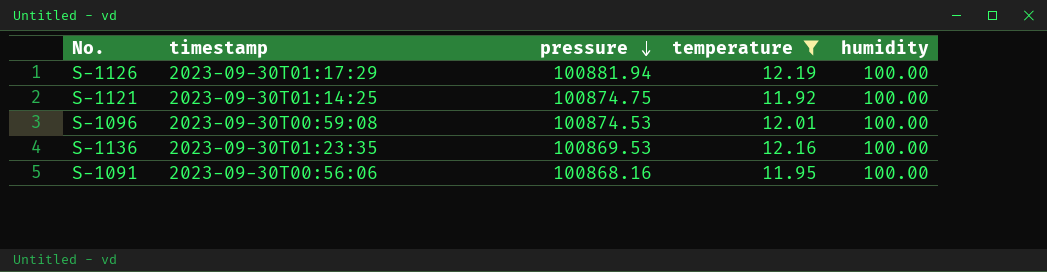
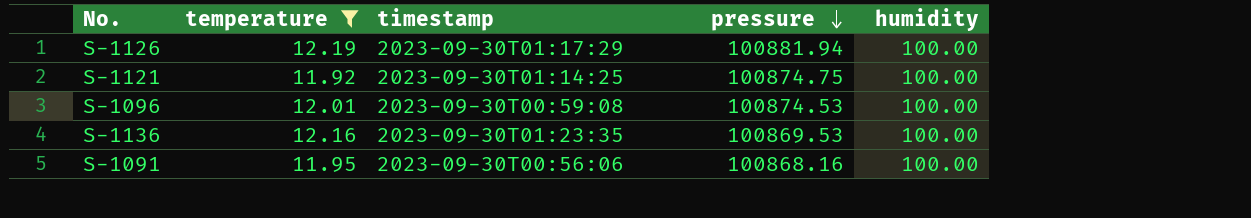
column temperature | position: 4 -> 2

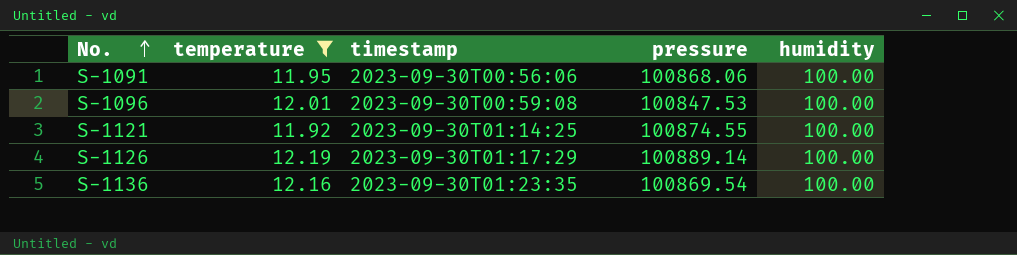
row order: pressure descending -> No. ascending
S-1091 | pressure: 100868.16 -> 100868.06
S-1096 | pressure: 100874.53 -> 100847.53
S-1121 | pressure: 100874.75 -> 100874.55
S-1126 | pressure: 100881.94 -> 100889.14
S-1136 | pressure: 100869.53 -> 100869.54

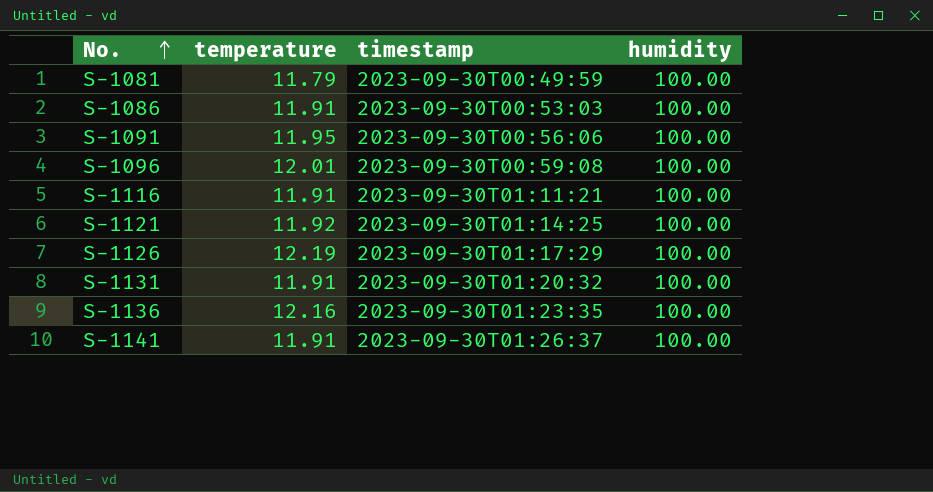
filter: temperature >= 11.92 -> none
column pressure | position: 4 -> none

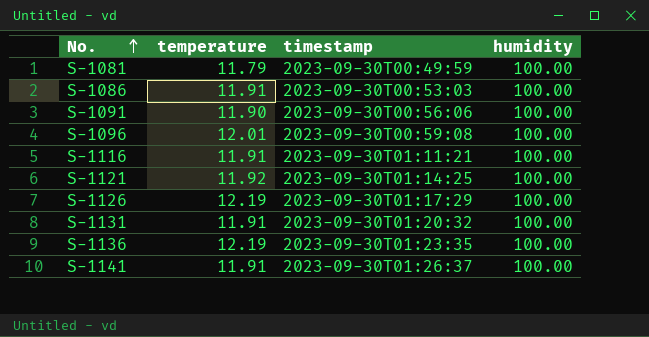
S-1091 | temperature: 11.95 -> 11.90
S-1136 | temperature: 12.16 -> 12.19

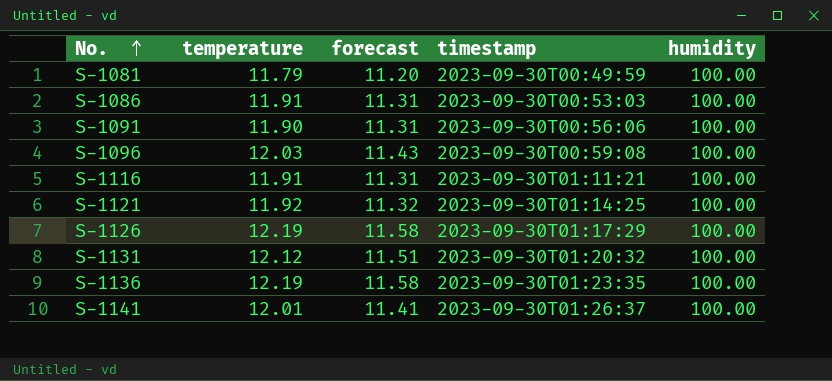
column forecast | formula: none -> [temperature] * 0.95
S-1096 | temperature: 12.01 -> 12.03
S-1131 | temperature: 11.91 -> 12.12
S-1141 | temperature: 11.91 -> 12.01

